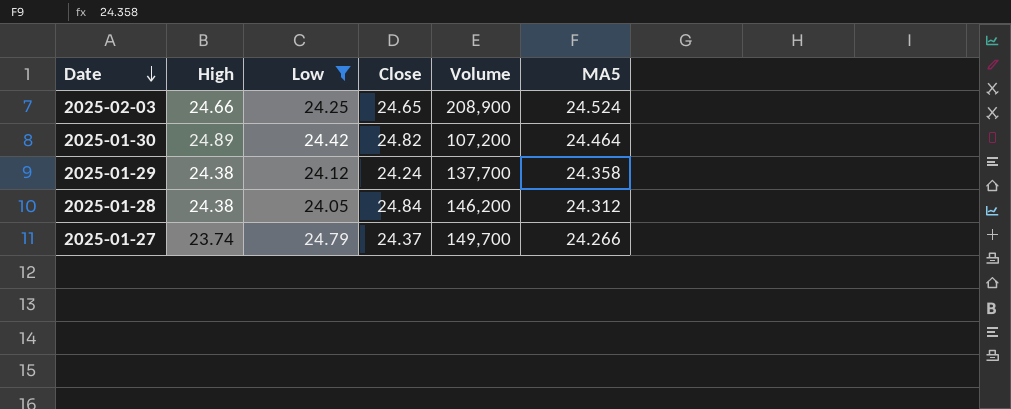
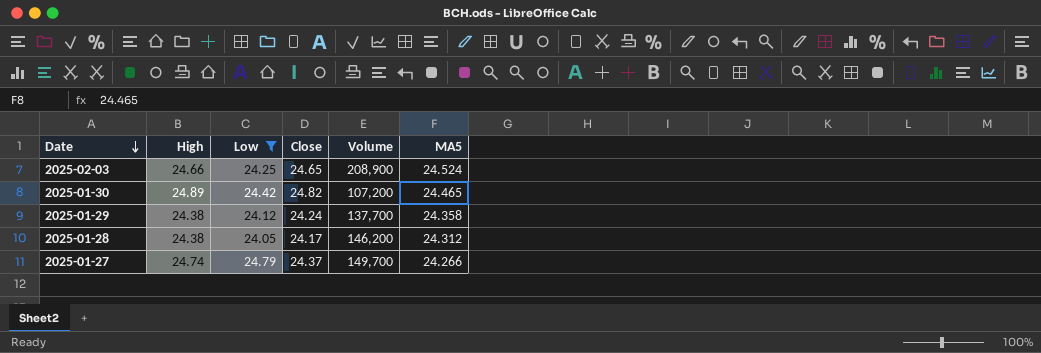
2025-01-30 | MA5: 24.464 -> 24.465
2025-01-28 | Close: 24.84 -> 24.17
2025-01-27 | High: 23.74 -> 24.74

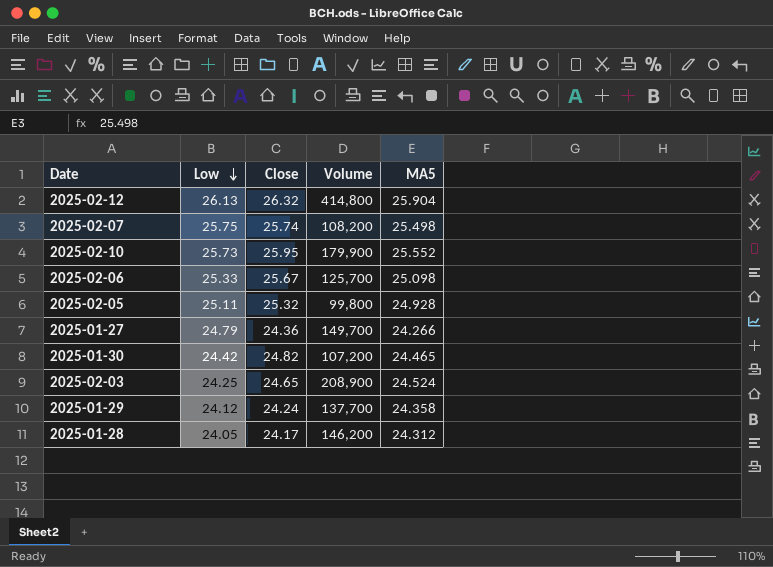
filter: Low <= 24.79 -> none
row order: Date descending -> Low descending
column High | position: 2 -> none
2025-01-27 | Close: 24.37 -> 24.36

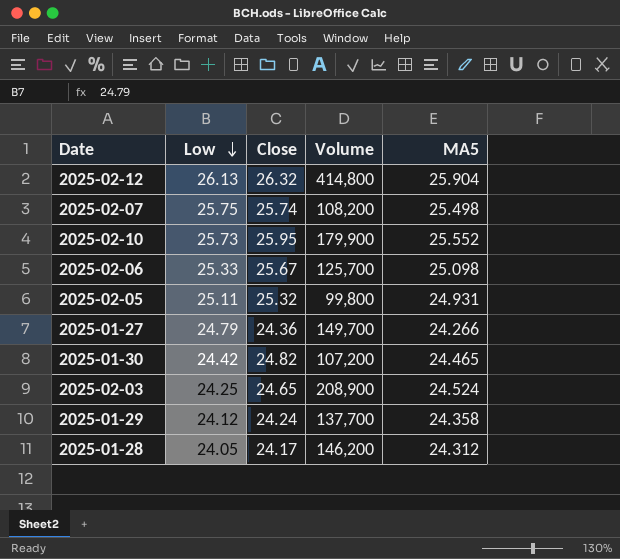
2025-02-05 | MA5: 24.928 -> 24.931

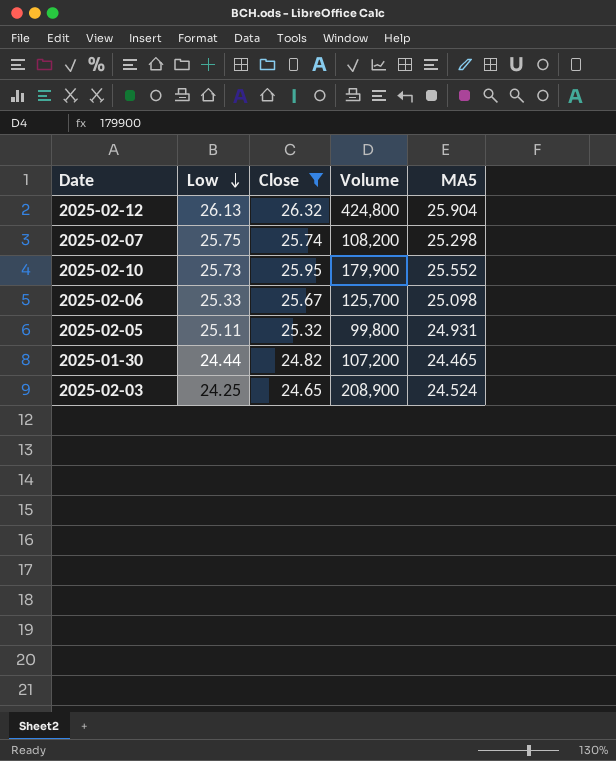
filter: none -> Close >= 24.65
2025-02-12 | Volume: 414,800 -> 424,800
2025-02-07 | MA5: 25.498 -> 25.298
2025-01-30 | Low: 24.42 -> 24.44

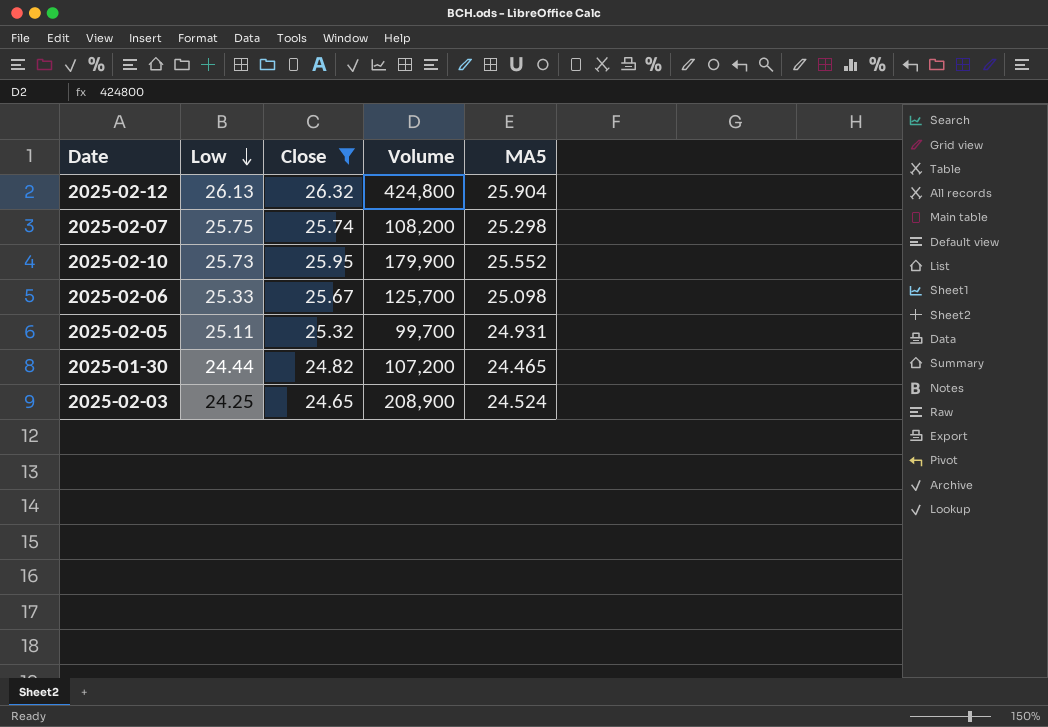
2025-02-05 | Volume: 99,800 -> 99,700

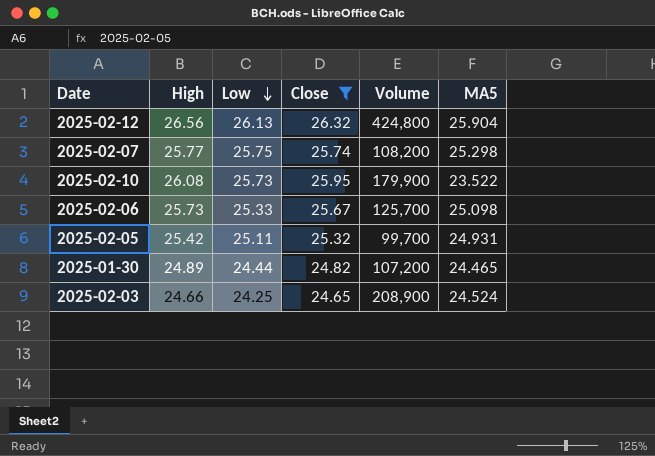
column High | position: none -> 2
2025-02-10 | MA5: 25.552 -> 23.522

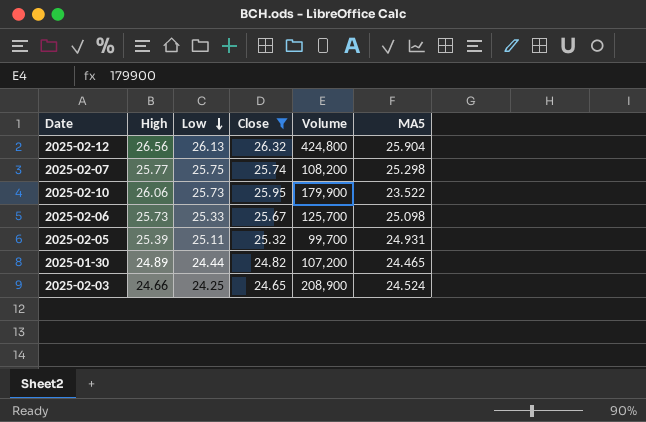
2025-02-10 | High: 26.08 -> 26.06
2025-02-05 | High: 25.42 -> 25.39

